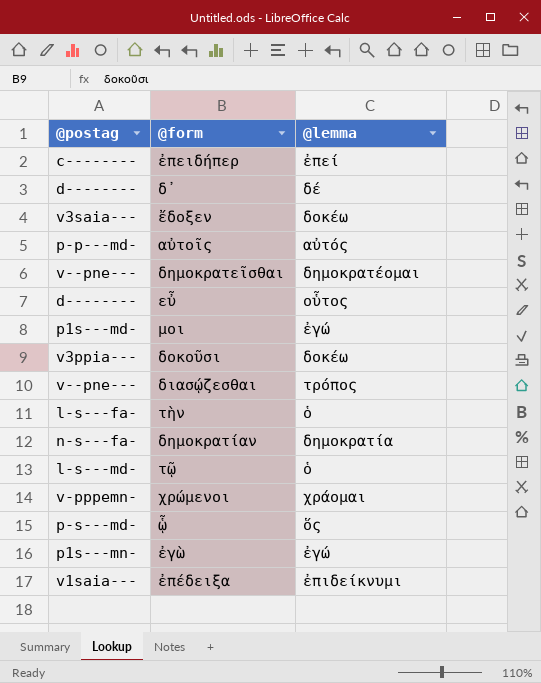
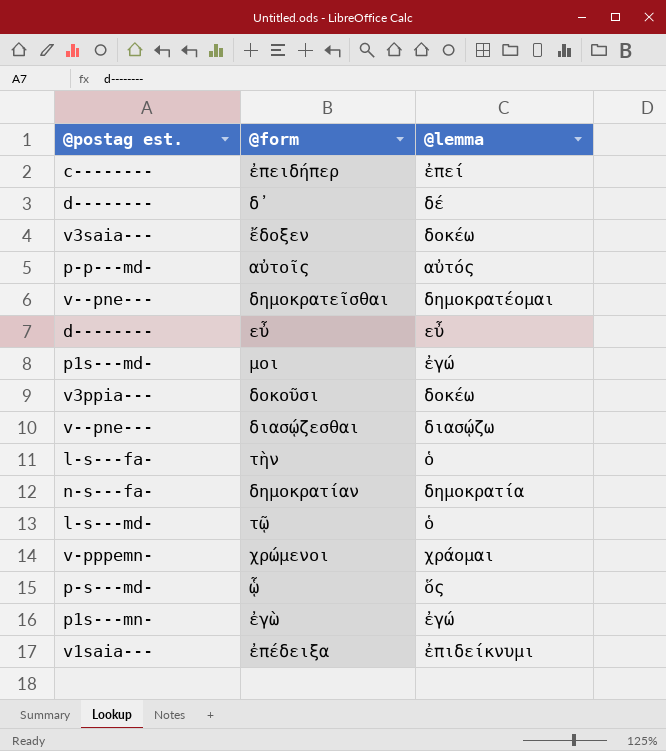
column name: @postag -> @postag est.
εὖ | @lemma: οὗτος -> εὖ
διασῴζεσθαι | @lemma: τρόπος -> διασῴζω

